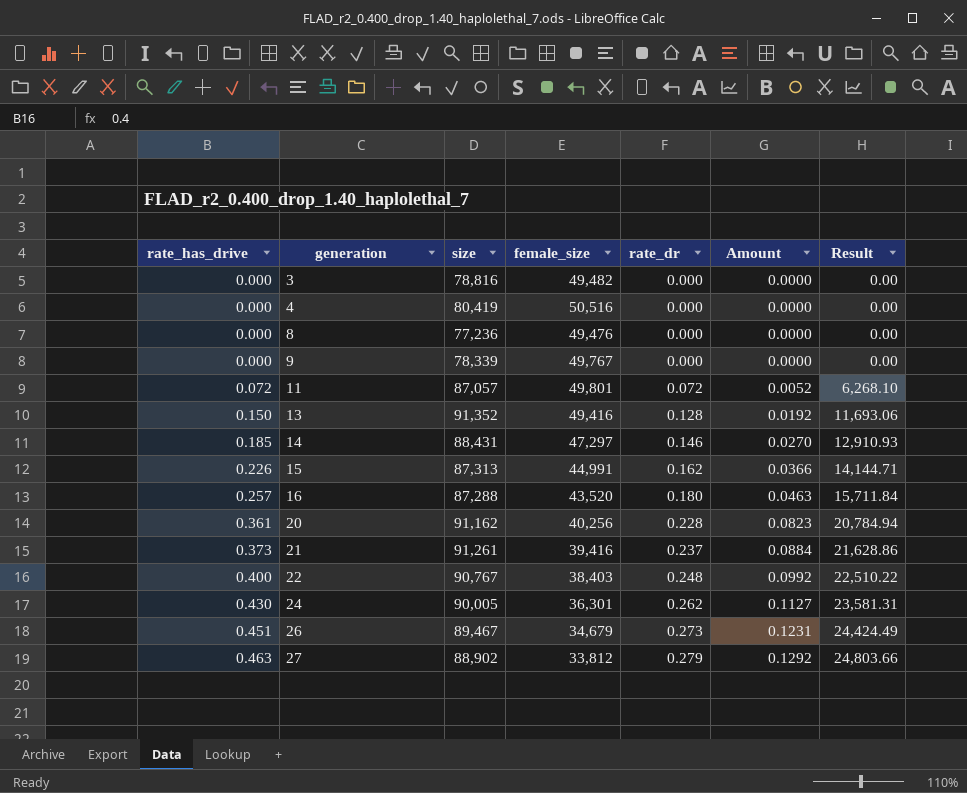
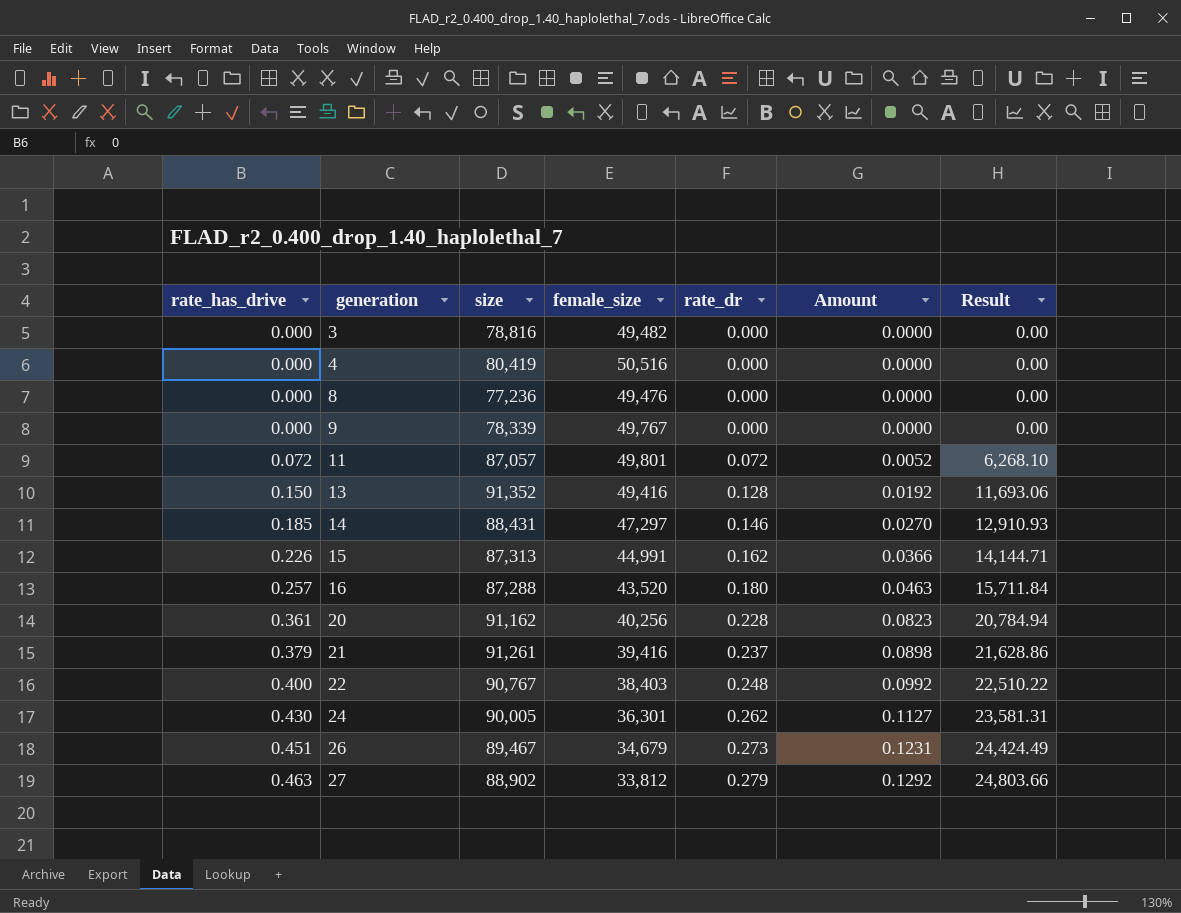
21 | rate_has_drive: 0.373 -> 0.379
21 | Amount: 0.0884 -> 0.0898

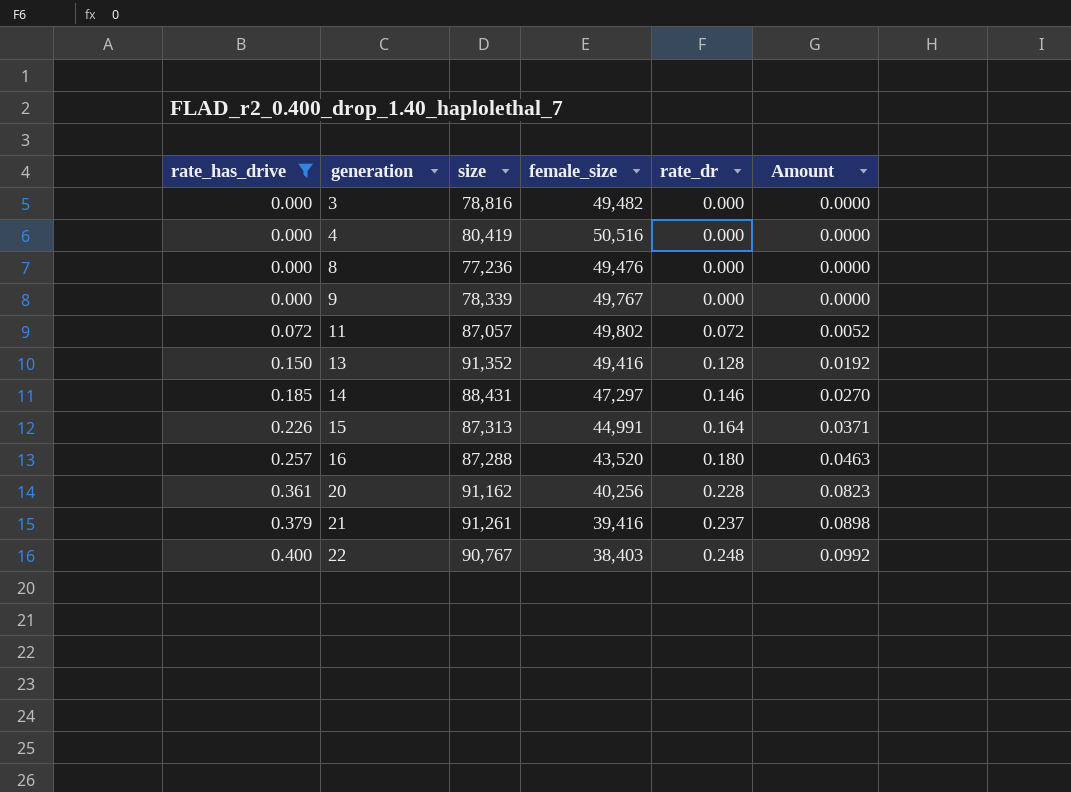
filter: none -> rate_has_drive <= 0.400
column Result | formula: [size] * [rate_dr] -> none
11 | female_size: 49,801 -> 49,802
15 | rate_dr: 0.162 -> 0.164
15 | Amount: 0.0366 -> 0.0371

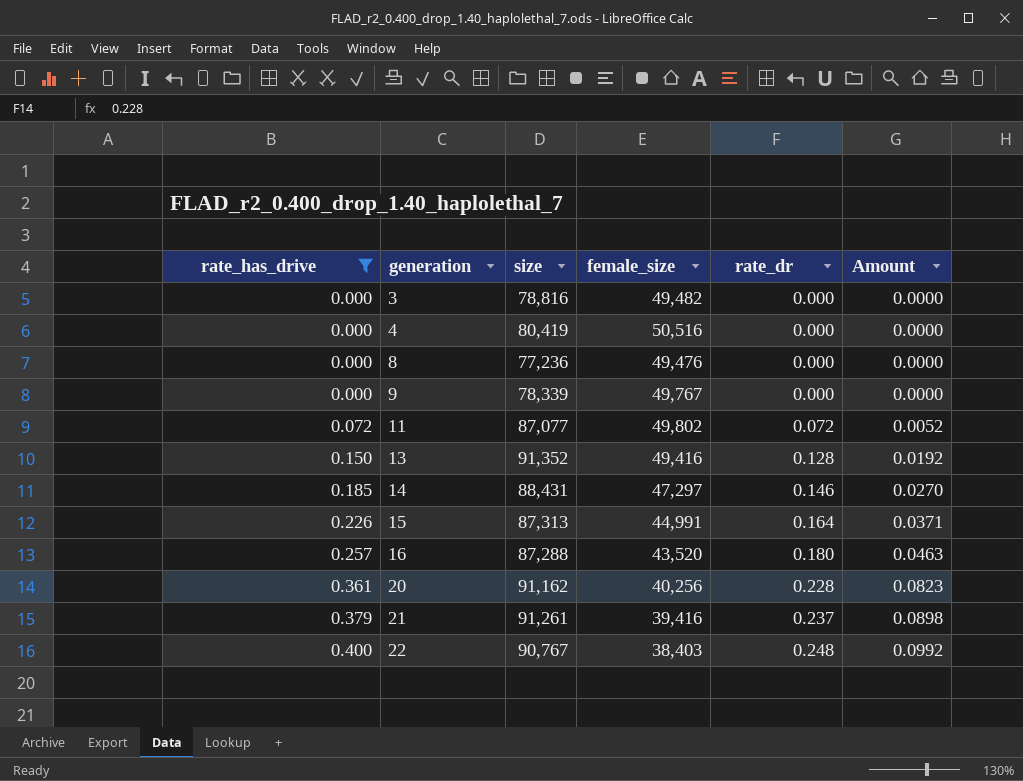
11 | size: 87,057 -> 87,077

